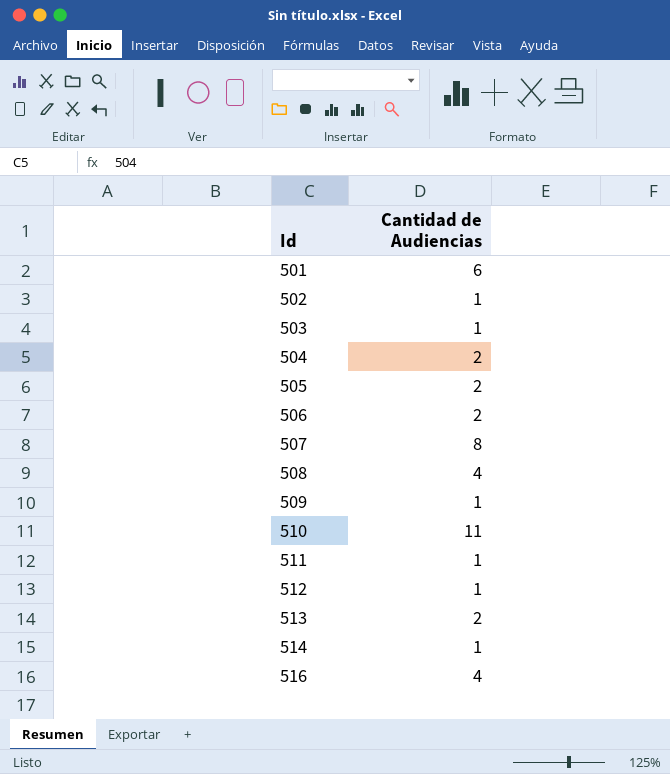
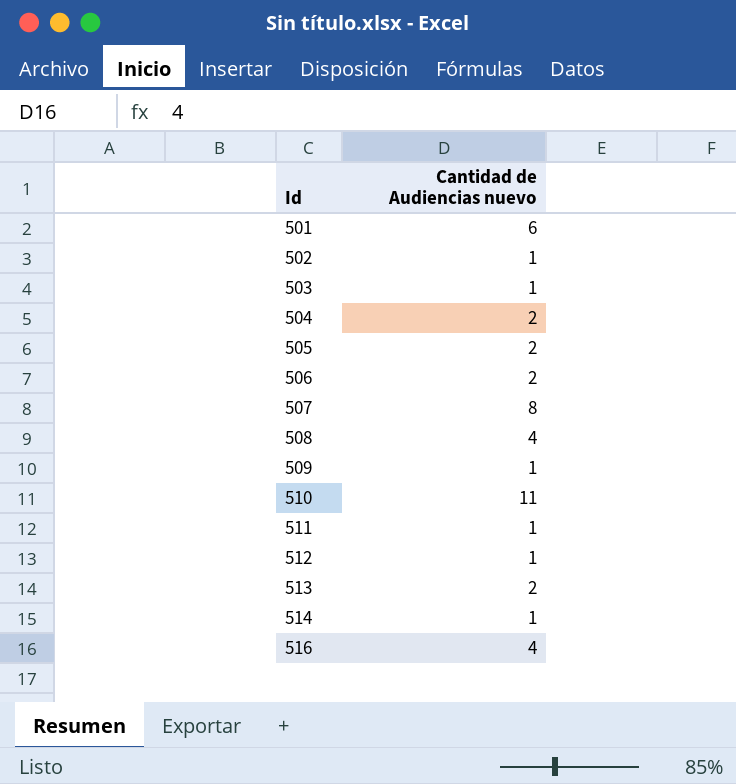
column name: Cantidad de Audiencias -> Cantidad de Audiencias nuevo

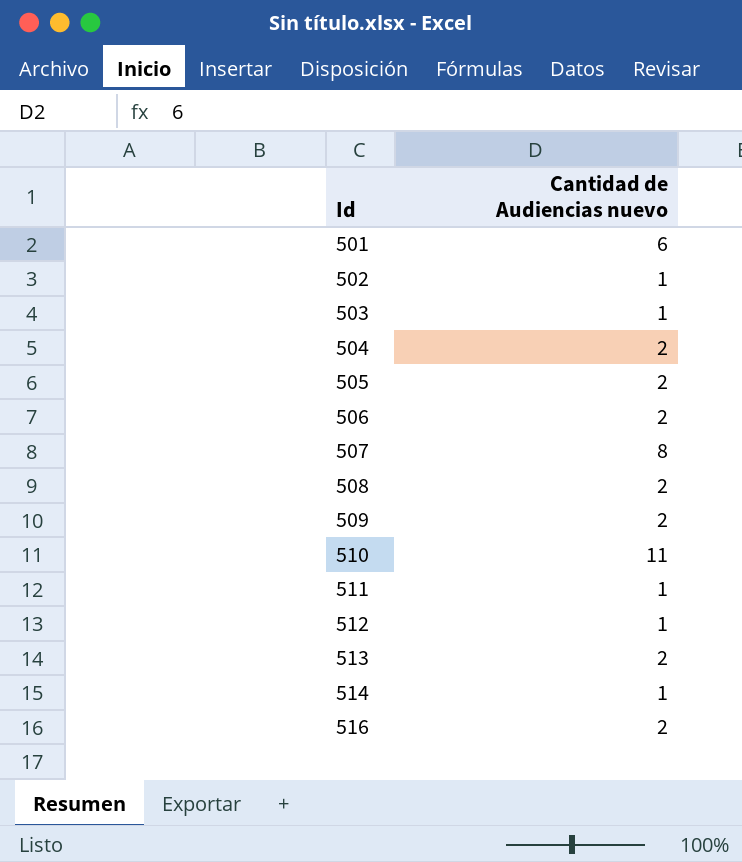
508 | Cantidad de Audiencias nuevo: 4 -> 2
509 | Cantidad de Audiencias nuevo: 1 -> 2
516 | Cantidad de Audiencias nuevo: 4 -> 2

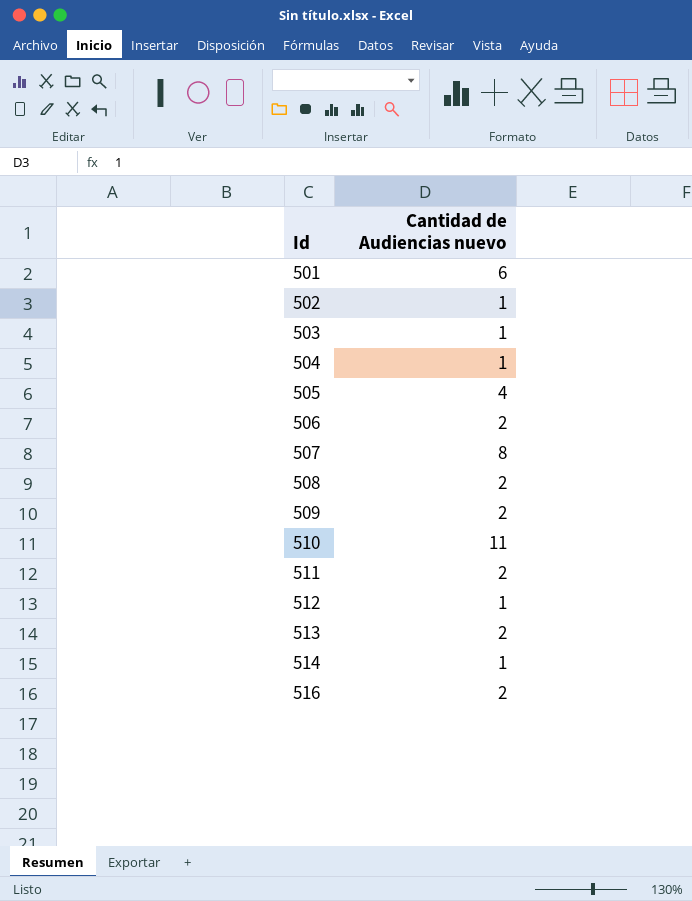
504 | Cantidad de Audiencias nuevo: 2 -> 1
505 | Cantidad de Audiencias nuevo: 2 -> 4
511 | Cantidad de Audiencias nuevo: 1 -> 2

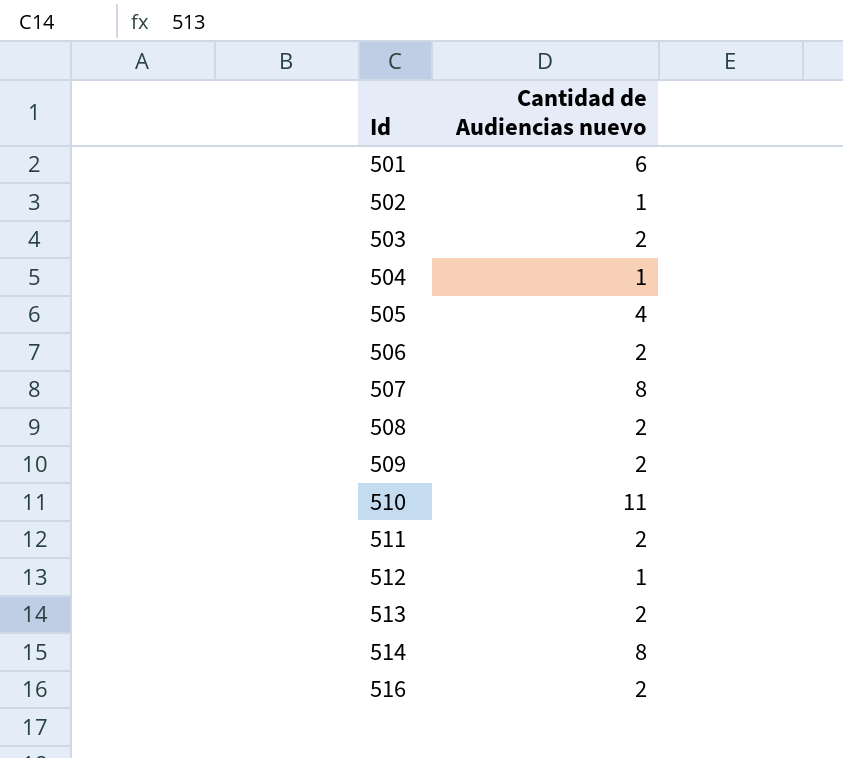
503 | Cantidad de Audiencias nuevo: 1 -> 2
514 | Cantidad de Audiencias nuevo: 1 -> 8

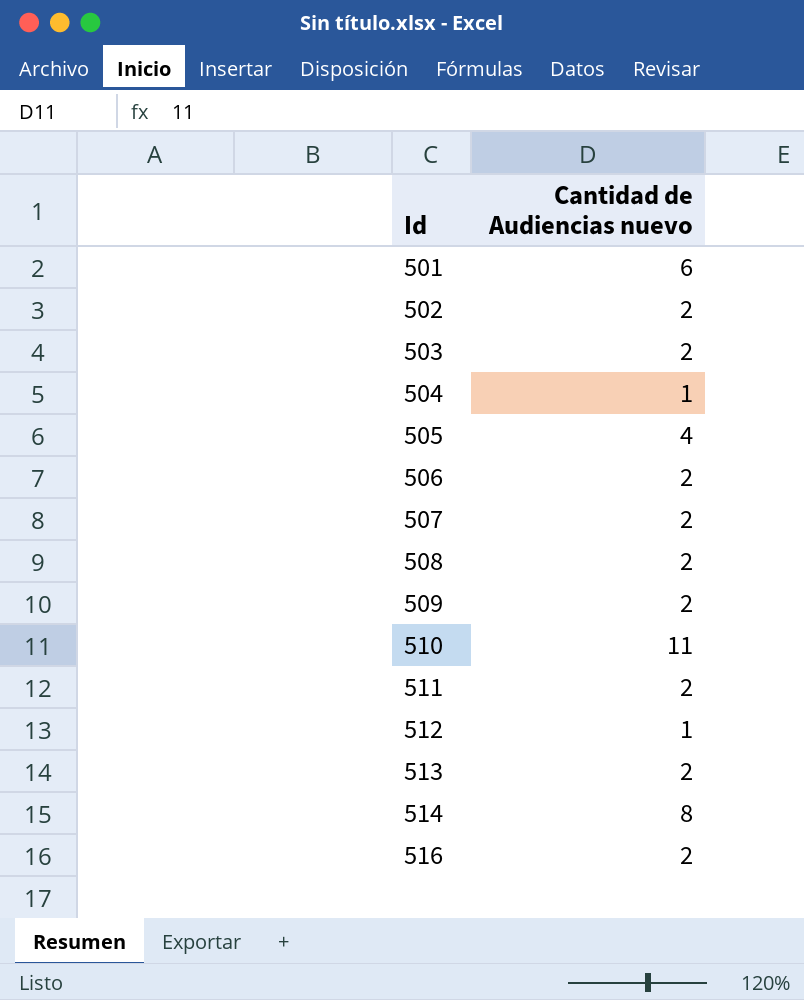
502 | Cantidad de Audiencias nuevo: 1 -> 2
507 | Cantidad de Audiencias nuevo: 8 -> 2

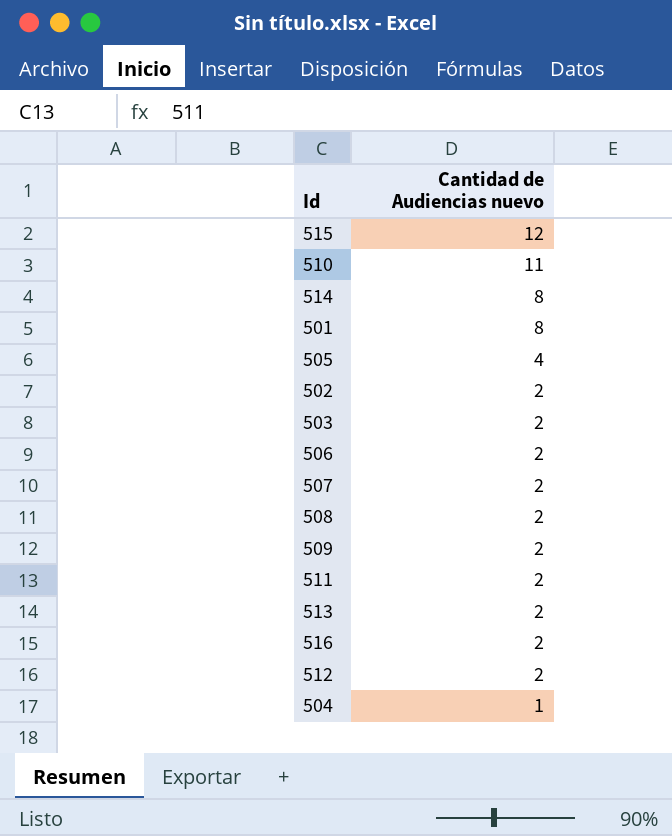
row order: Id ascending -> Cantidad de Audiencias nuevo descending
row 515: none -> 12
501 | Cantidad de Audiencias nuevo: 6 -> 8
512 | Cantidad de Audiencias nuevo: 1 -> 2

